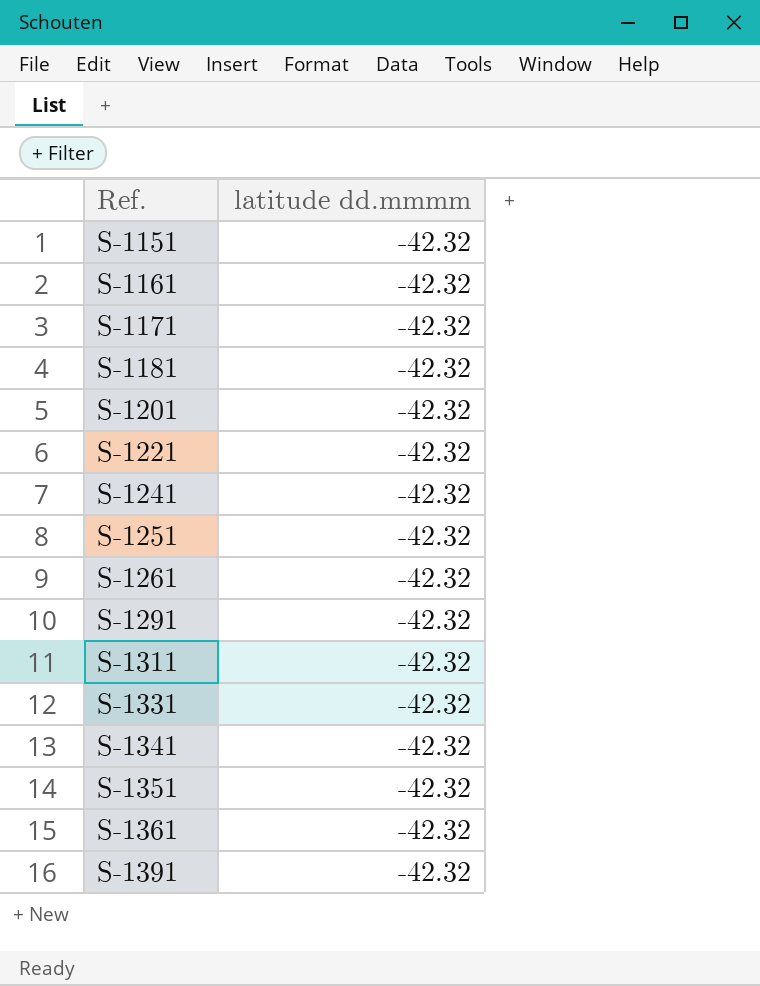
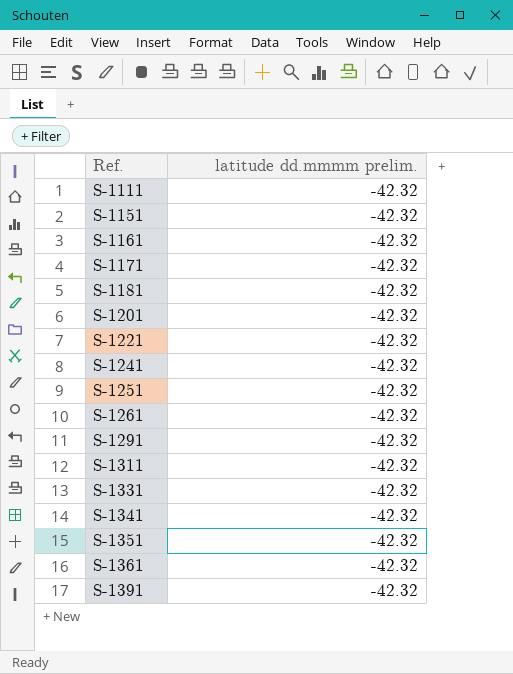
column name: latitude dd.mmmm -> latitude dd.mmmm prelim.
row S-1111: none -> -42.32

